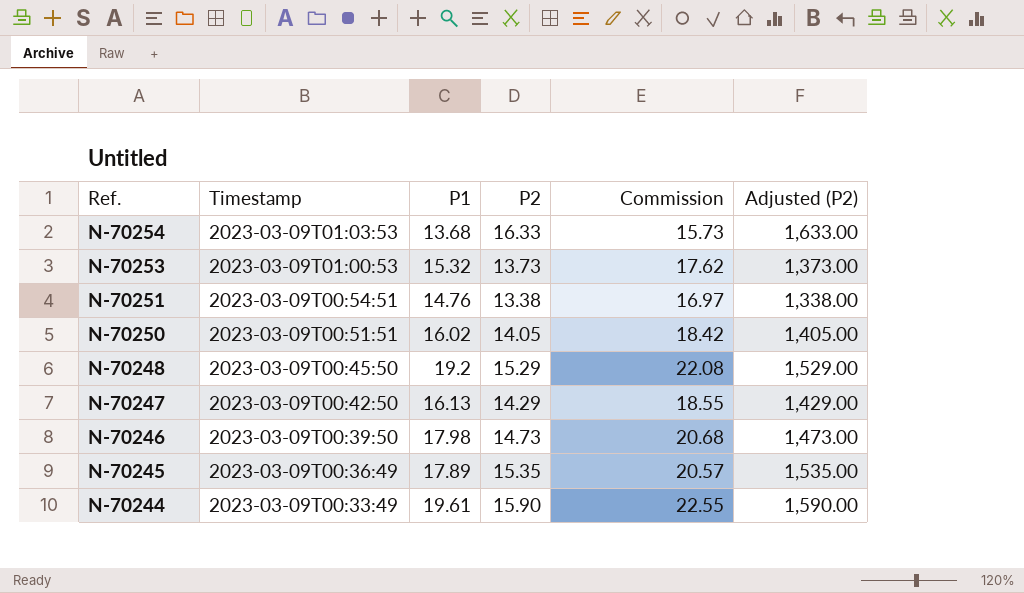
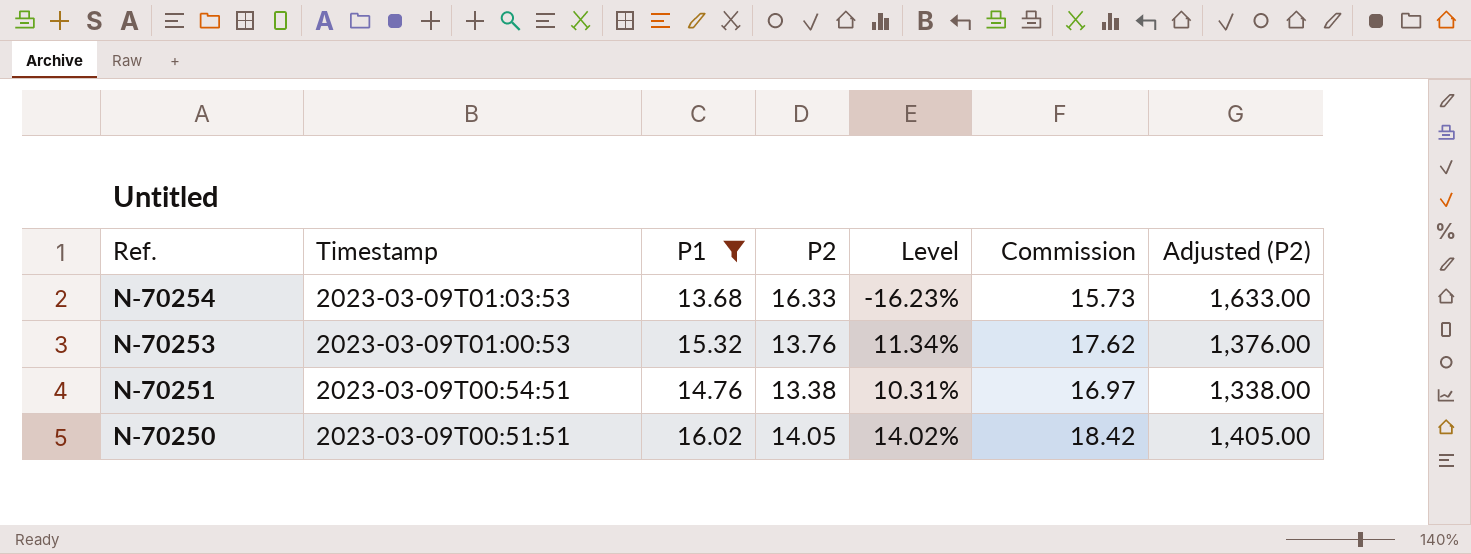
filter: none -> P1 <= 16.02
column Level | formula: none -> ([P1] - [P2]) / [P2]
N-70253 | P2: 13.73 -> 13.76
N-70253 | Adjusted (P2): 1,373.00 -> 1,376.00

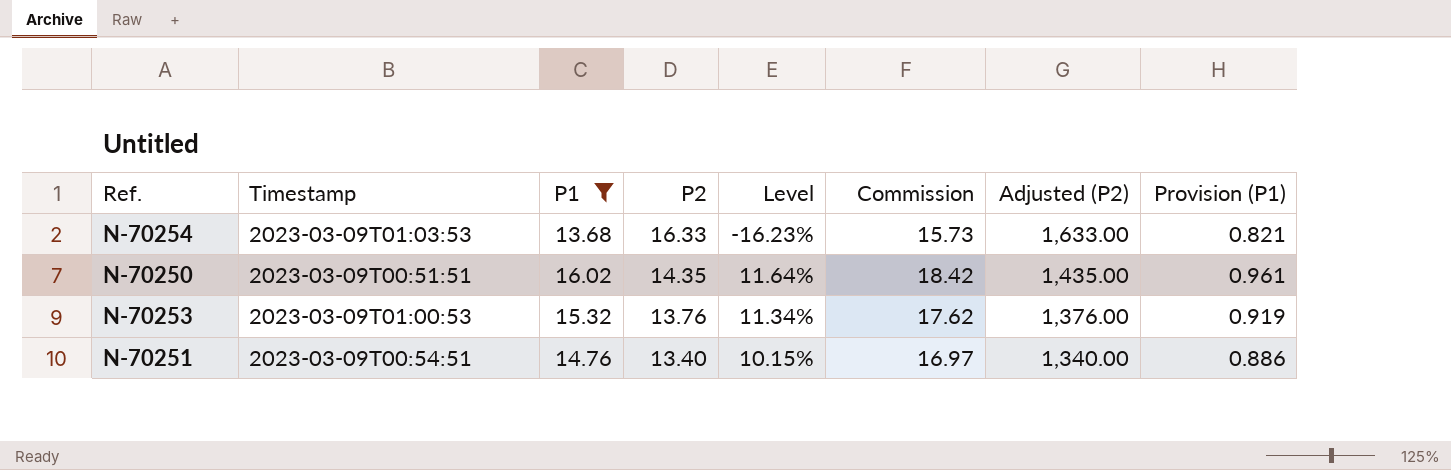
row order: Ref. descending -> P2 descending
column Provision (P1) | formula: none -> [P1] * 0.06
N-70250 | P2: 14.05 -> 14.35
N-70250 | Level: 14.02% -> 11.64%
N-70250 | Adjusted (P2): 1,405.00 -> 1,435.00
N-70251 | P2: 13.38 -> 13.40
N-70251 | Level: 10.31% -> 10.15%
N-70251 | Adjusted (P2): 1,338.00 -> 1,340.00

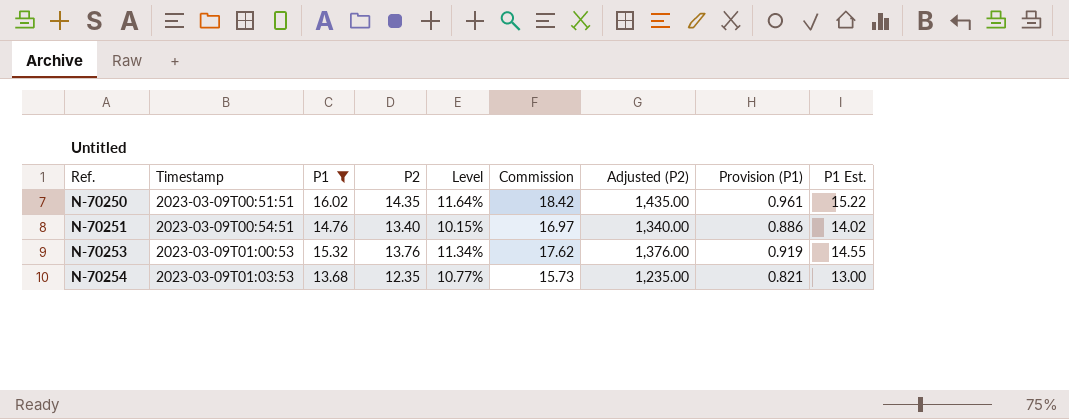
row order: P2 descending -> Ref. ascending
column P1 Est. | formula: none -> [P1] * 0.95
N-70254 | P2: 16.33 -> 12.35
N-70254 | Level: -16.23% -> 10.77%
N-70254 | Adjusted (P2): 1,633.00 -> 1,235.00

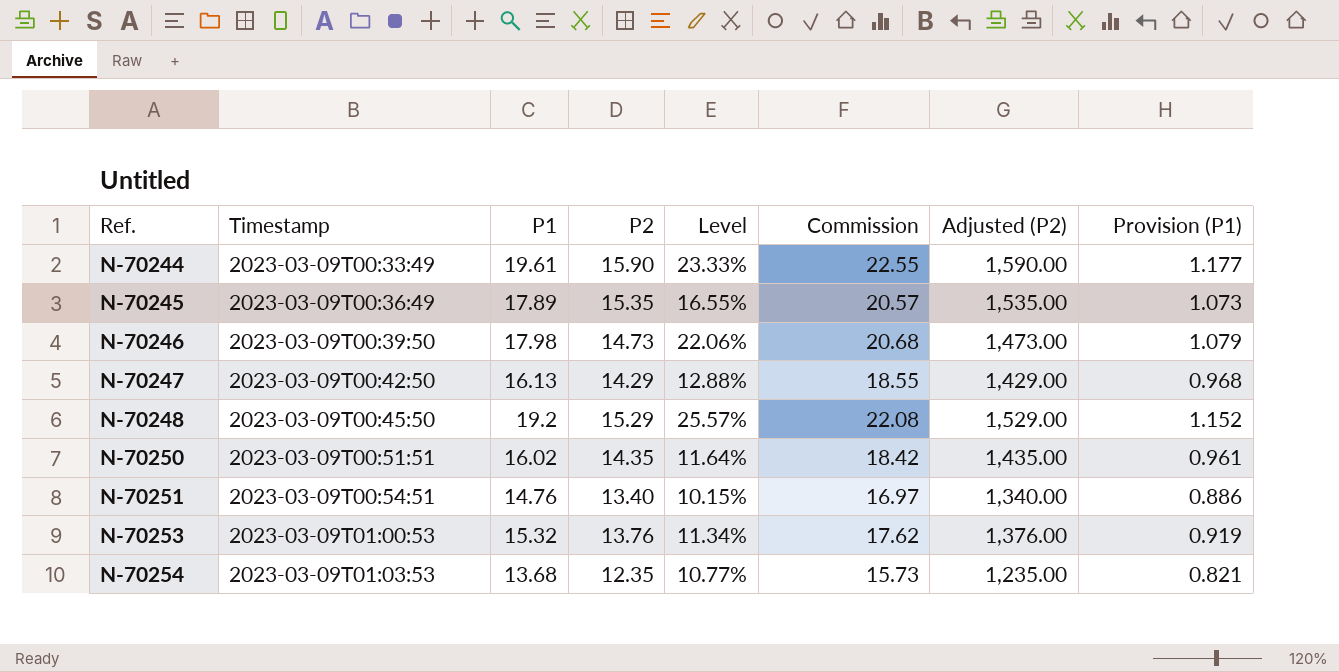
filter: P1 <= 16.02 -> none
column P1 Est. | formula: [P1] * 0.95 -> none

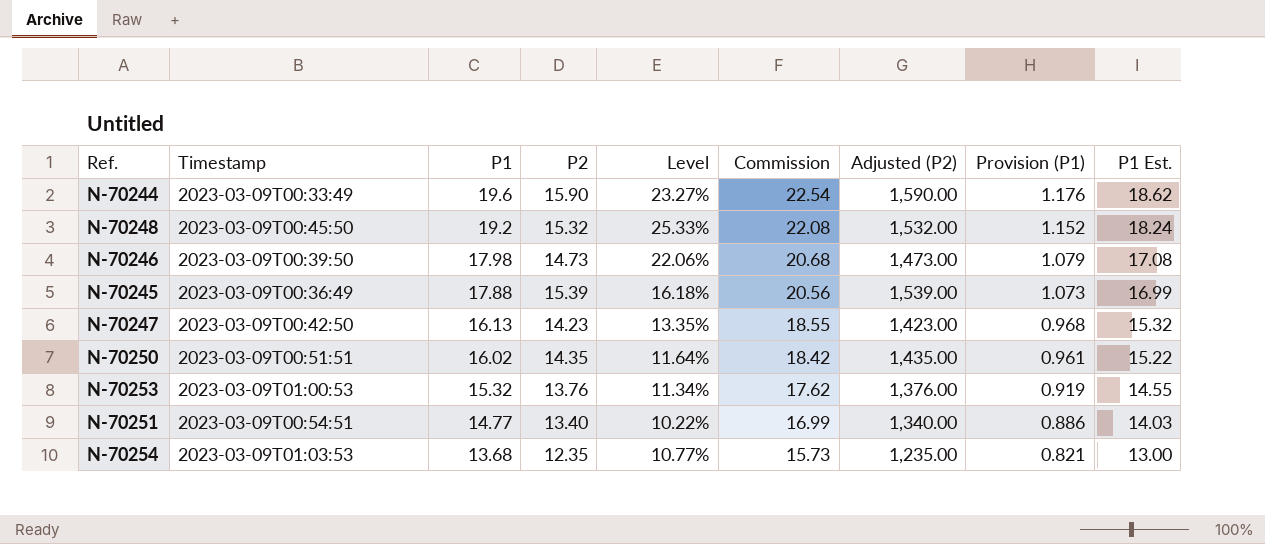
row order: Ref. ascending -> P1 descending
column P1 Est. | formula: none -> [P1] * 0.95
N-70244 | P1: 19.61 -> 19.6
N-70244 | Level: 23.33% -> 23.27%
N-70244 | Commission: 22.55 -> 22.54
N-70244 | Provision (P1): 1.177 -> 1.176
N-70248 | P2: 15.29 -> 15.32
N-70248 | Level: 25.57% -> 25.33%
N-70248 | Adjusted (P2): 1,529.00 -> 1,532.00
N-70245 | P1: 17.89 -> 17.88
N-70245 | P2: 15.35 -> 15.39
N-70245 | Level: 16.55% -> 16.18%
N-70245 | Commission: 20.57 -> 20.56
N-70245 | Adjusted (P2): 1,535.00 -> 1,539.00
N-70247 | P2: 14.29 -> 14.23
N-70247 | Level: 12.88% -> 13.35%
N-70247 | Adjusted (P2): 1,429.00 -> 1,423.00
N-70251 | P1: 14.76 -> 14.77
N-70251 | Level: 10.15% -> 10.22%
N-70251 | Commission: 16.97 -> 16.99

